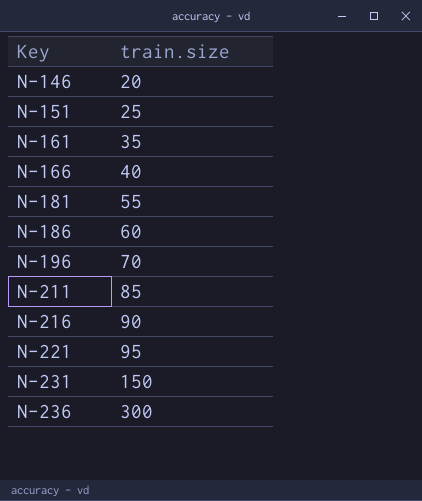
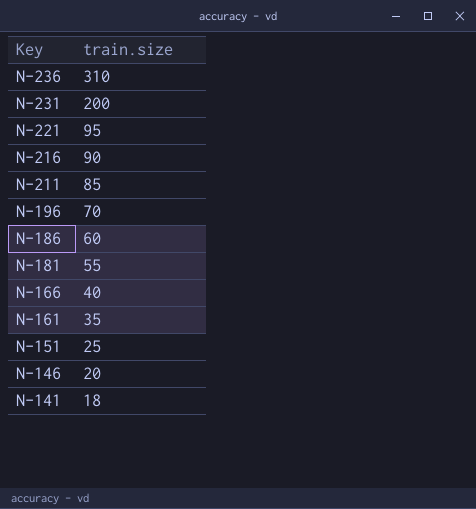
row order: Key ascending -> Key descending
N-236 | train.size: 300 -> 310
N-231 | train.size: 150 -> 200
row N-141: none -> 18

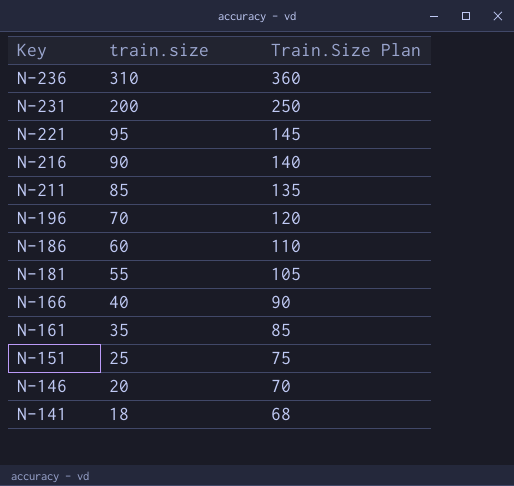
column Train.Size Plan | formula: none -> [train.size] + 50

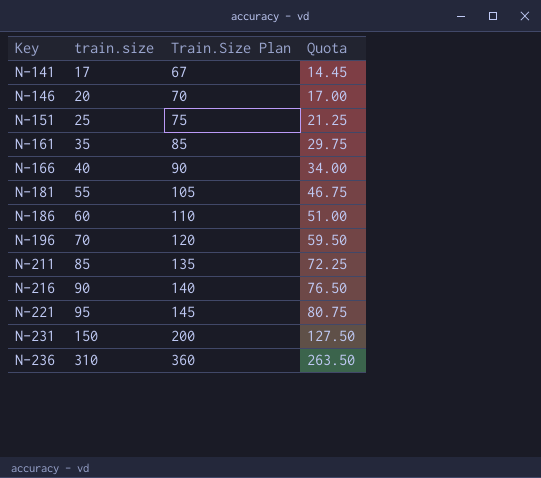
row order: Key descending -> Key ascending
column Quota | formula: none -> [train.size] * 0.85
N-141 | train.size: 18 -> 17
N-141 | Train.Size Plan: 68 -> 67
N-231 | train.size: 200 -> 150
N-231 | Train.Size Plan: 250 -> 200

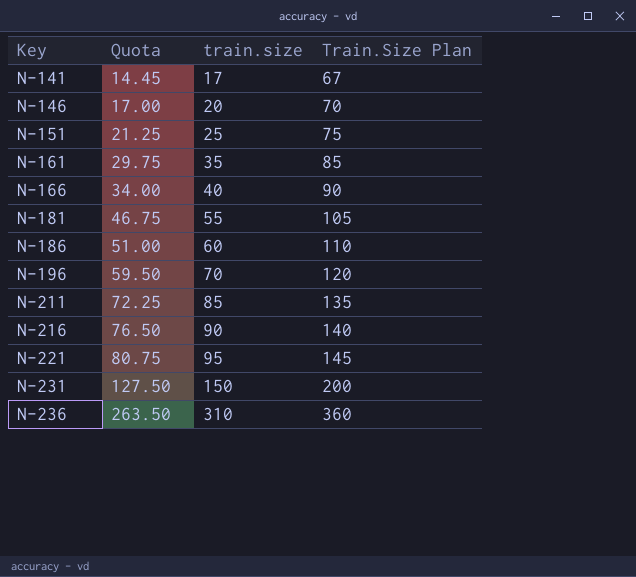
column Quota | position: 4 -> 2

